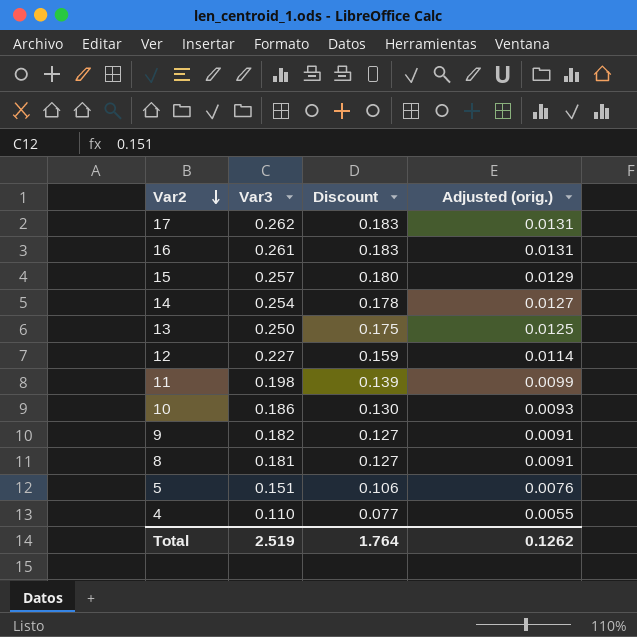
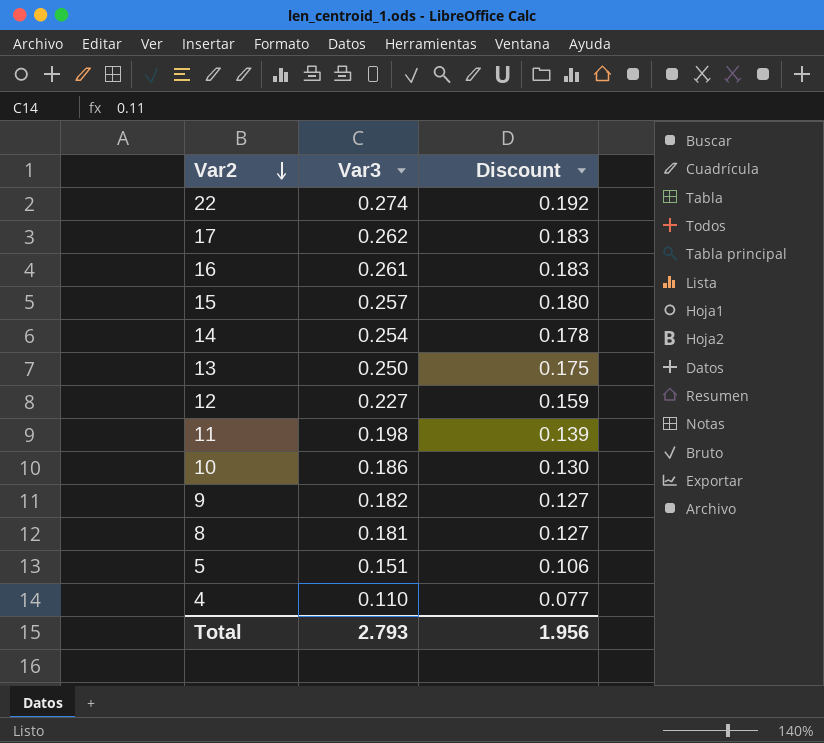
column Adjusted (orig.) | formula: [Var3] * 0.05 -> none
row 22: none -> 0.274 | 0.192
Total | Var3: 2.519 -> 2.793
Total | Discount: 1.764 -> 1.956

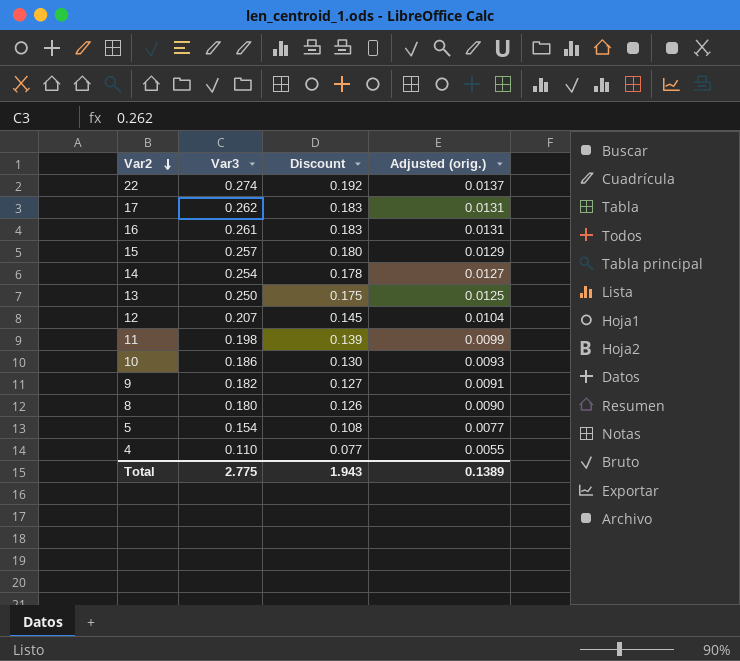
column Adjusted (orig.) | formula: none -> [Var3] * 0.05
12 | Var3: 0.227 -> 0.207
12 | Discount: 0.159 -> 0.145
8 | Var3: 0.181 -> 0.180
8 | Discount: 0.127 -> 0.126
5 | Var3: 0.151 -> 0.154
5 | Discount: 0.106 -> 0.108
Total | Var3: 2.793 -> 2.775
Total | Discount: 1.956 -> 1.943

